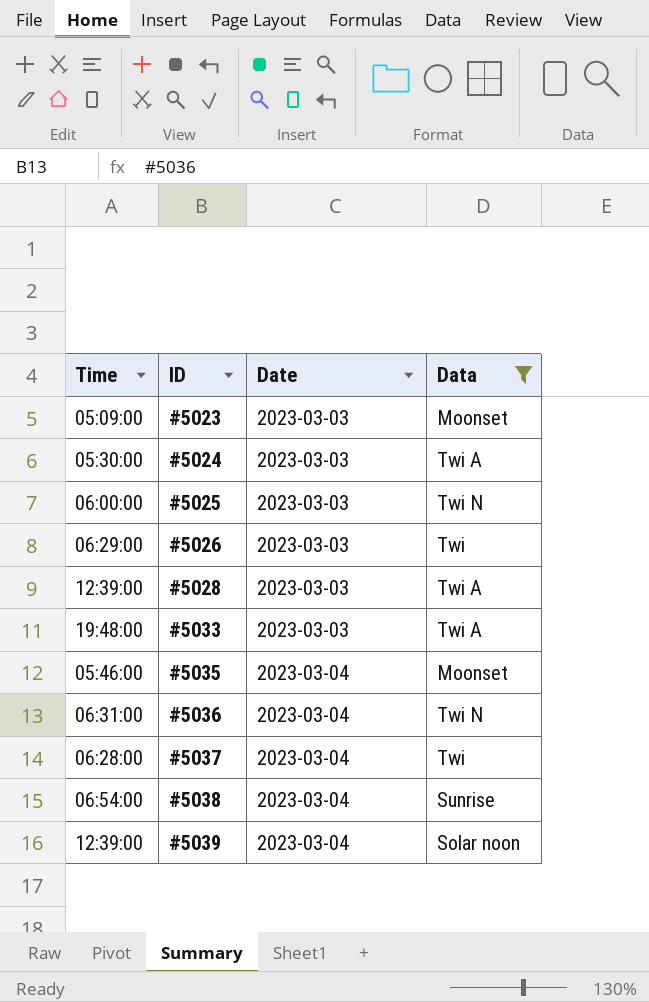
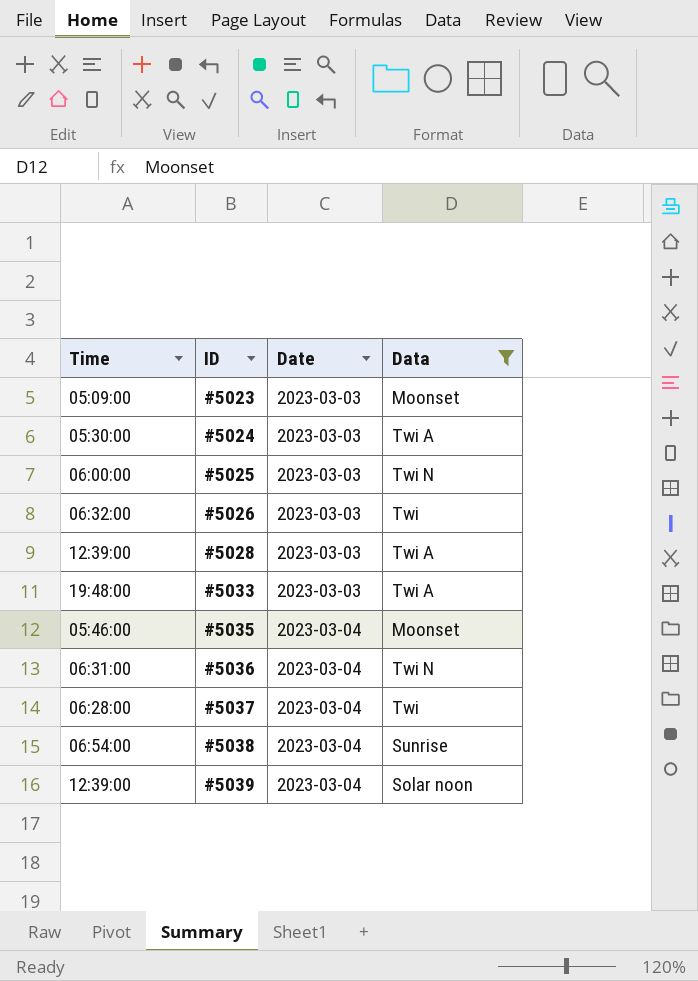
#5026 | Time: 06:29:00 -> 06:32:00

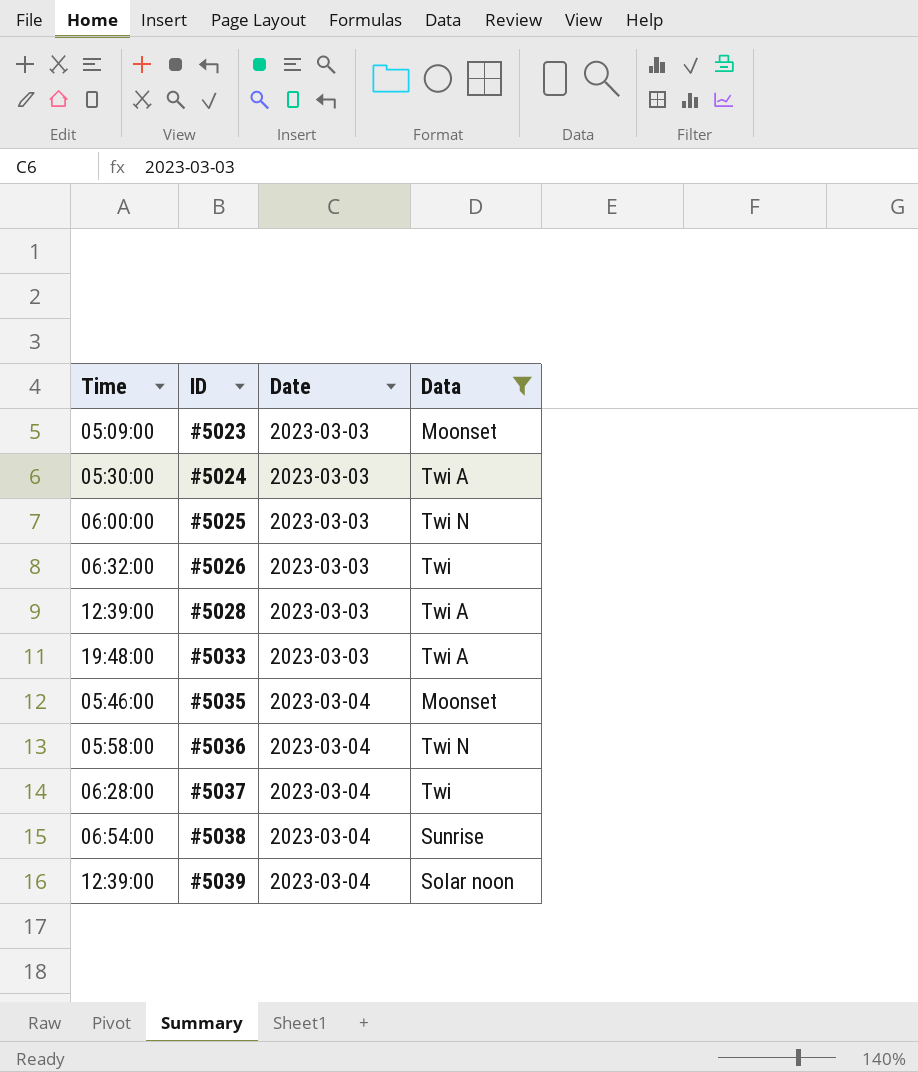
#5036 | Time: 06:31:00 -> 05:58:00

